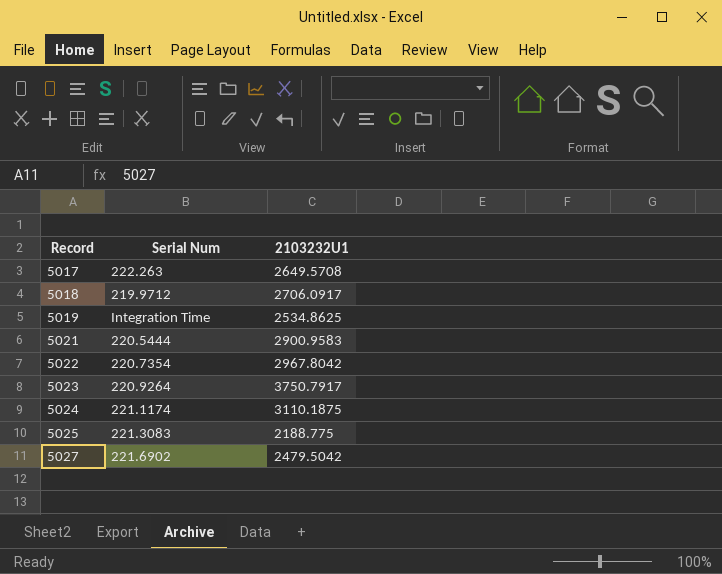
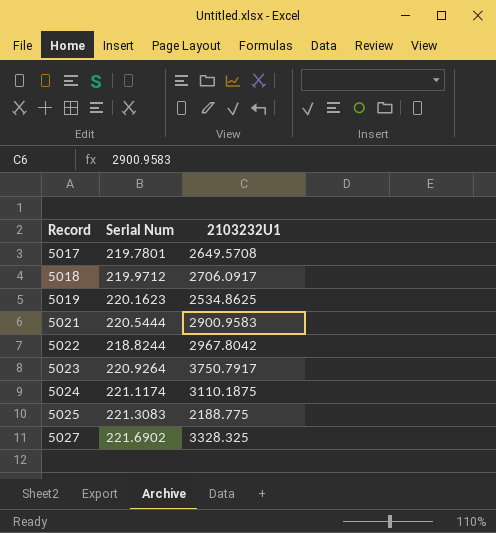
5017 | Serial Num: 222.263 -> 219.7801
5019 | Serial Num: Integration Time -> 220.1623
5022 | Serial Num: 220.7354 -> 218.8244
5027 | 2103232U1: 2479.5042 -> 3328.325

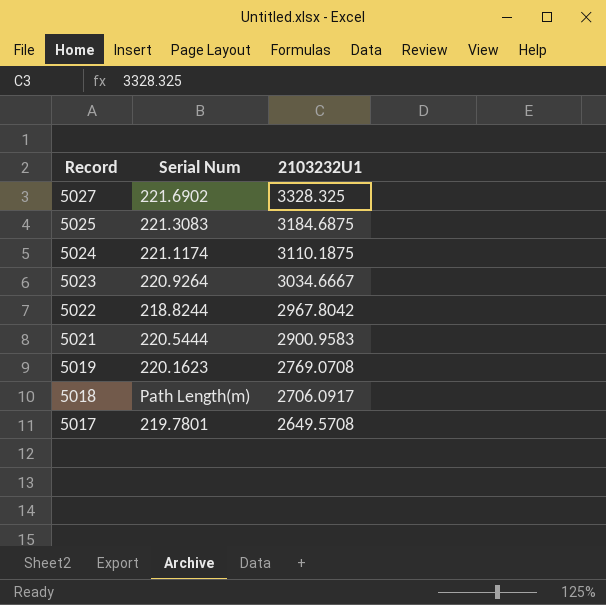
row order: Record ascending -> Record descending
5025 | 2103232U1: 2188.775 -> 3184.6875
5023 | 2103232U1: 3750.7917 -> 3034.6667
5019 | 2103232U1: 2534.8625 -> 2769.0708
5018 | Serial Num: 219.9712 -> Path Length(m)

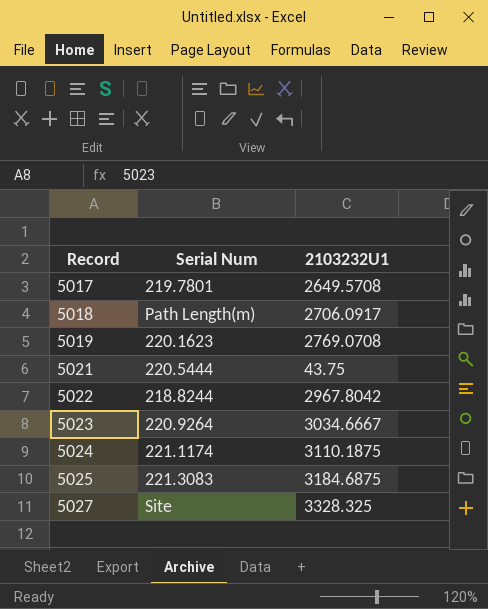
row order: Record descending -> Record ascending
5021 | 2103232U1: 2900.9583 -> 43.75
5027 | Serial Num: 221.6902 -> Site

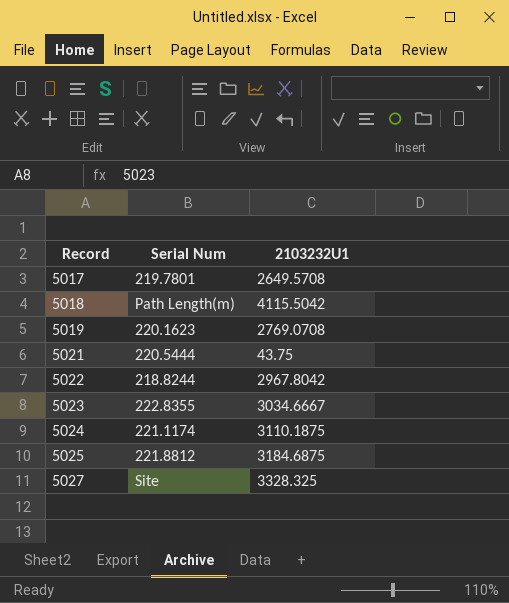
5018 | 2103232U1: 2706.0917 -> 4115.5042
5023 | Serial Num: 220.9264 -> 222.8355
5025 | Serial Num: 221.3083 -> 221.8812

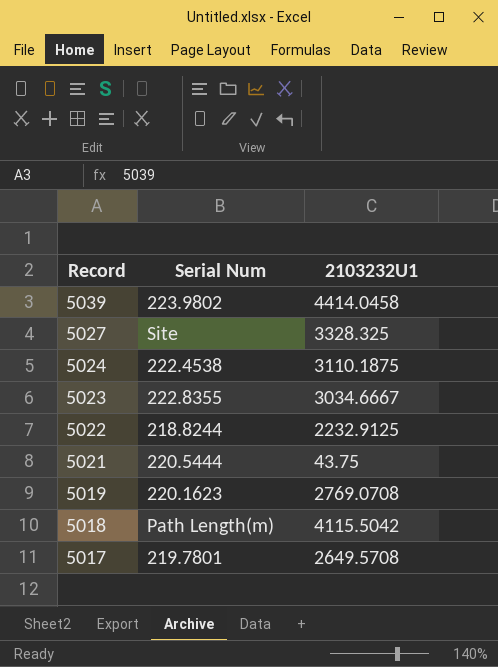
row order: Record ascending -> Record descending
row 5025: 221.8812 | 3184.6875 -> none
row 5039: none -> 223.9802 | 4414.0458
5024 | Serial Num: 221.1174 -> 222.4538
5022 | 2103232U1: 2967.8042 -> 2232.9125

